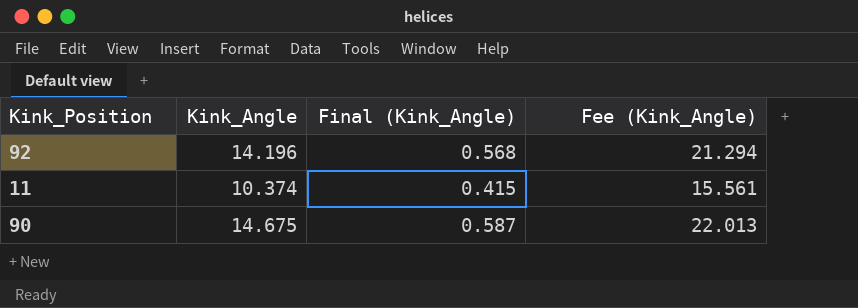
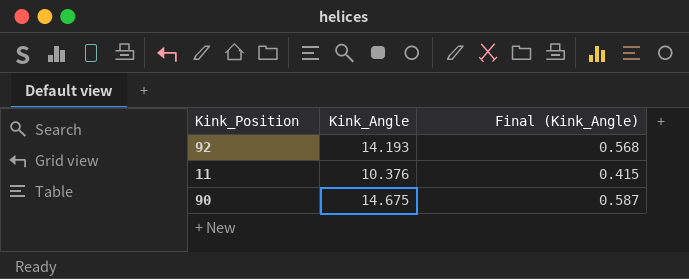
column Fee (Kink_Angle) | formula: [Kink_Angle] * 1.5 -> none
92 | Kink_Angle: 14.196 -> 14.193
11 | Kink_Angle: 10.374 -> 10.376

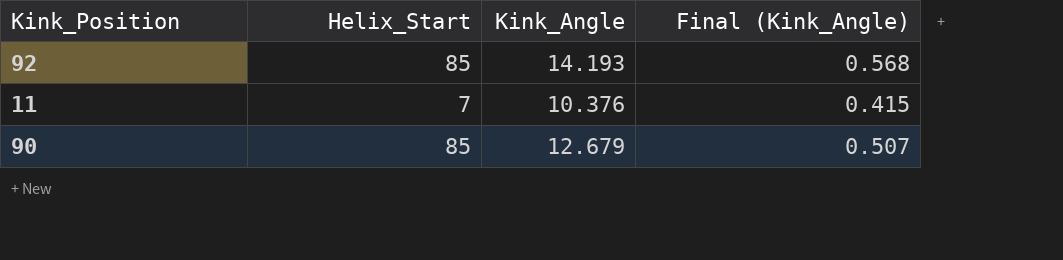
column Helix_Start | position: none -> 2
90 | Kink_Angle: 14.675 -> 12.679
90 | Final (Kink_Angle): 0.587 -> 0.507

